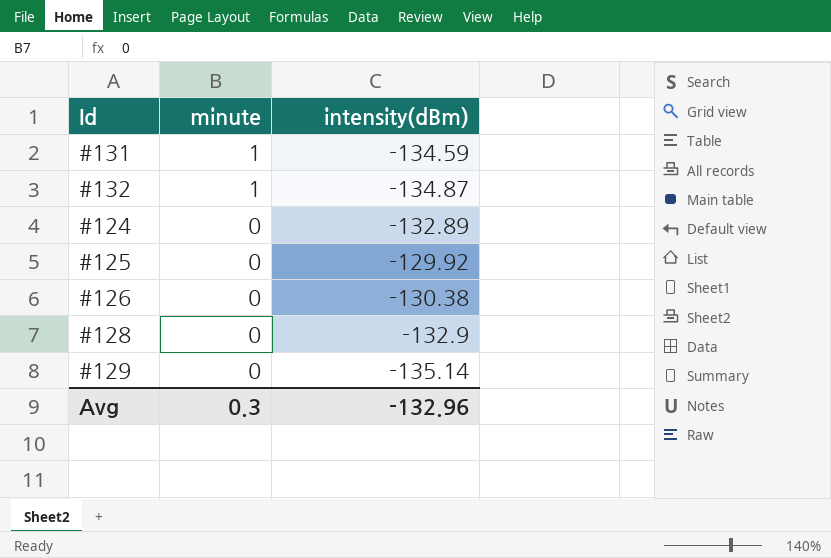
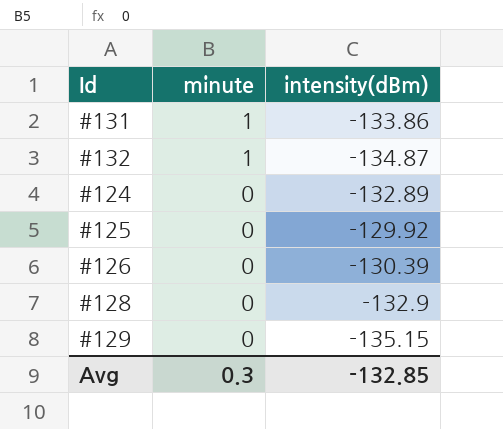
#131 | intensity(dBm): -134.59 -> -133.86
#126 | intensity(dBm): -130.38 -> -130.39
#129 | intensity(dBm): -135.14 -> -135.15
Avg | intensity(dBm): -132.96 -> -132.85

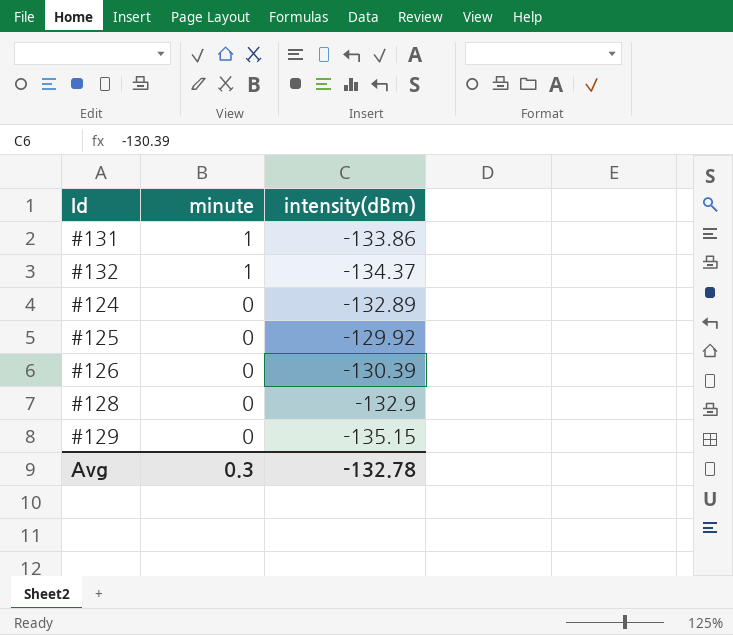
#132 | intensity(dBm): -134.87 -> -134.37
Avg | intensity(dBm): -132.85 -> -132.78

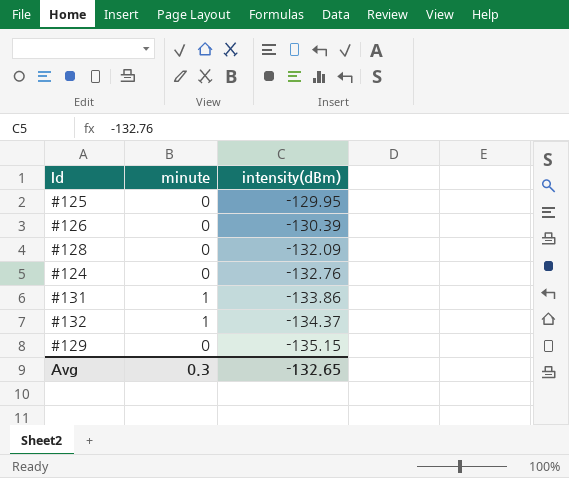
row order: minute descending -> intensity(dBm) descending
#125 | intensity(dBm): -129.92 -> -129.95
#128 | intensity(dBm): -132.9 -> -132.09
#124 | intensity(dBm): -132.89 -> -132.76
Avg | intensity(dBm): -132.78 -> -132.65

